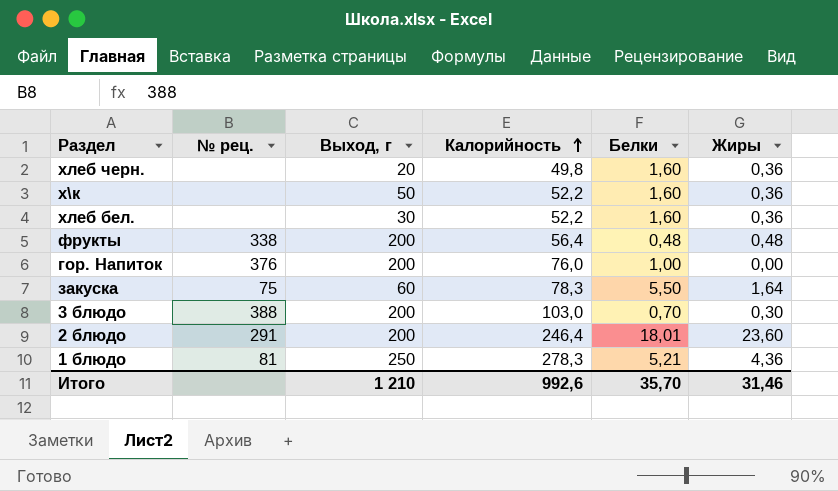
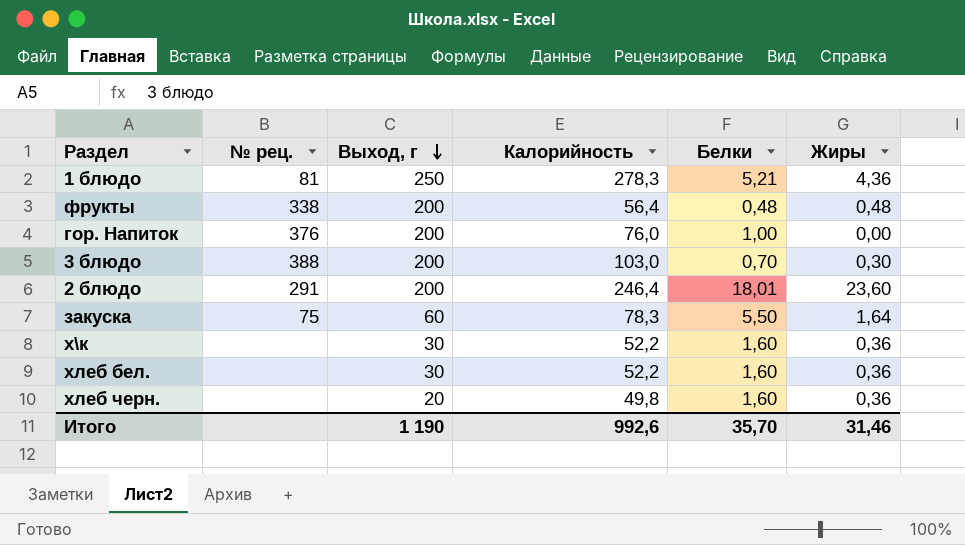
row order: Калорийность ascending -> Выход, г descending
х\к | Выход, г: 50 -> 30
Итого | Выход, г: 1 210 -> 1 190

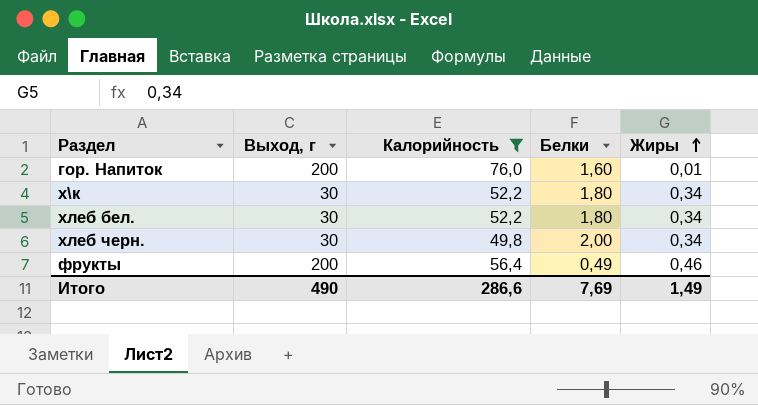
filter: none -> Калорийность <= 76,0
row order: Выход, г descending -> Жиры ascending
column № рец. | position: 2 -> none
гор. Напиток | Белки: 1,00 -> 1,60
гор. Напиток | Жиры: 0,00 -> 0,01
х\к | Белки: 1,60 -> 1,80
х\к | Жиры: 0,36 -> 0,34
хлеб бел. | Белки: 1,60 -> 1,80
хлеб бел. | Жиры: 0,36 -> 0,34
хлеб черн. | Выход, г: 20 -> 30
хлеб черн. | Белки: 1,60 -> 2,00
хлеб черн. | Жиры: 0,36 -> 0,34
фрукты | Белки: 0,48 -> 0,49
фрукты | Жиры: 0,48 -> 0,46
Итого | Выход, г: 1 190 -> 490
Итого | Калорийность: 992,6 -> 286,6
Итого | Белки: 35,70 -> 7,69
Итого | Жиры: 31,46 -> 1,49

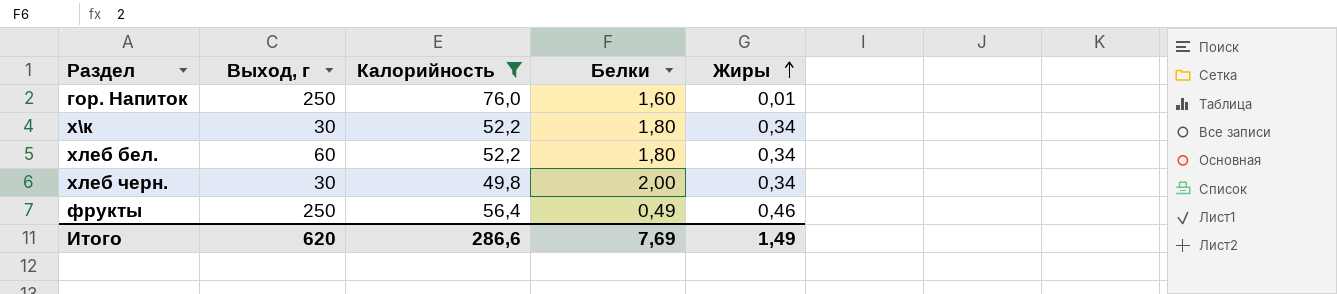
гор. Напиток | Выход, г: 200 -> 250
хлеб бел. | Выход, г: 30 -> 60
фрукты | Выход, г: 200 -> 250
Итого | Выход, г: 490 -> 620

